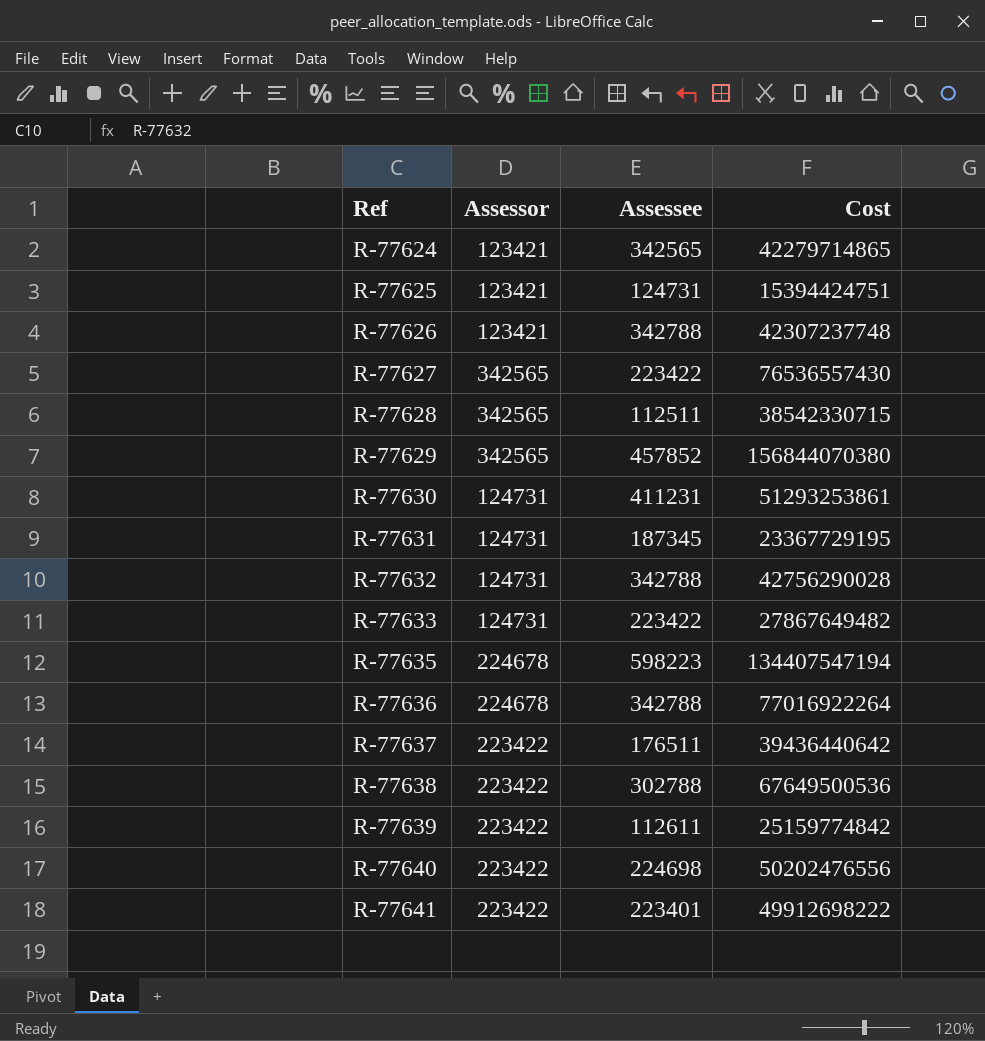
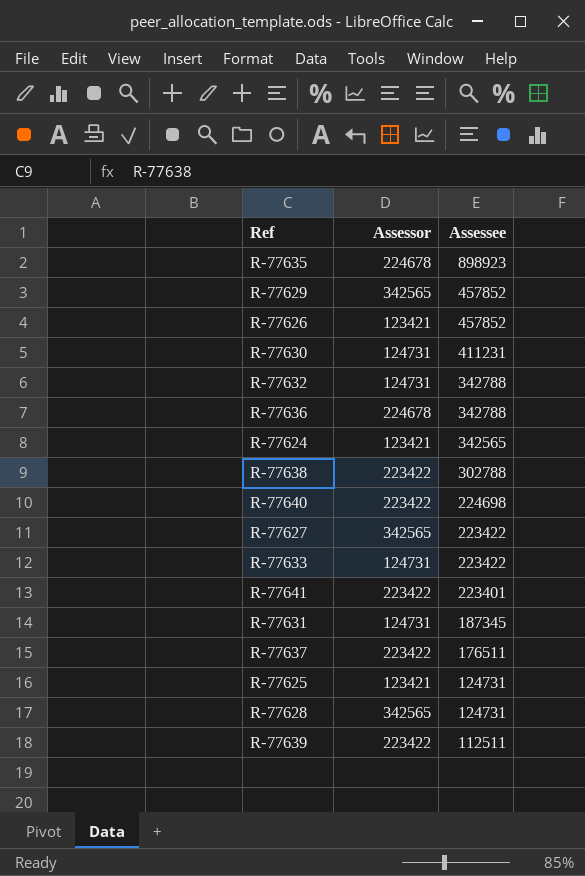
row order: Ref ascending -> Assessee descending
column Cost | formula: [Assessor] * [Assessee] -> none
R-77635 | Assessee: 598223 -> 898923
R-77626 | Assessee: 342788 -> 457852
R-77628 | Assessee: 112511 -> 124731
R-77639 | Assessee: 112611 -> 112511

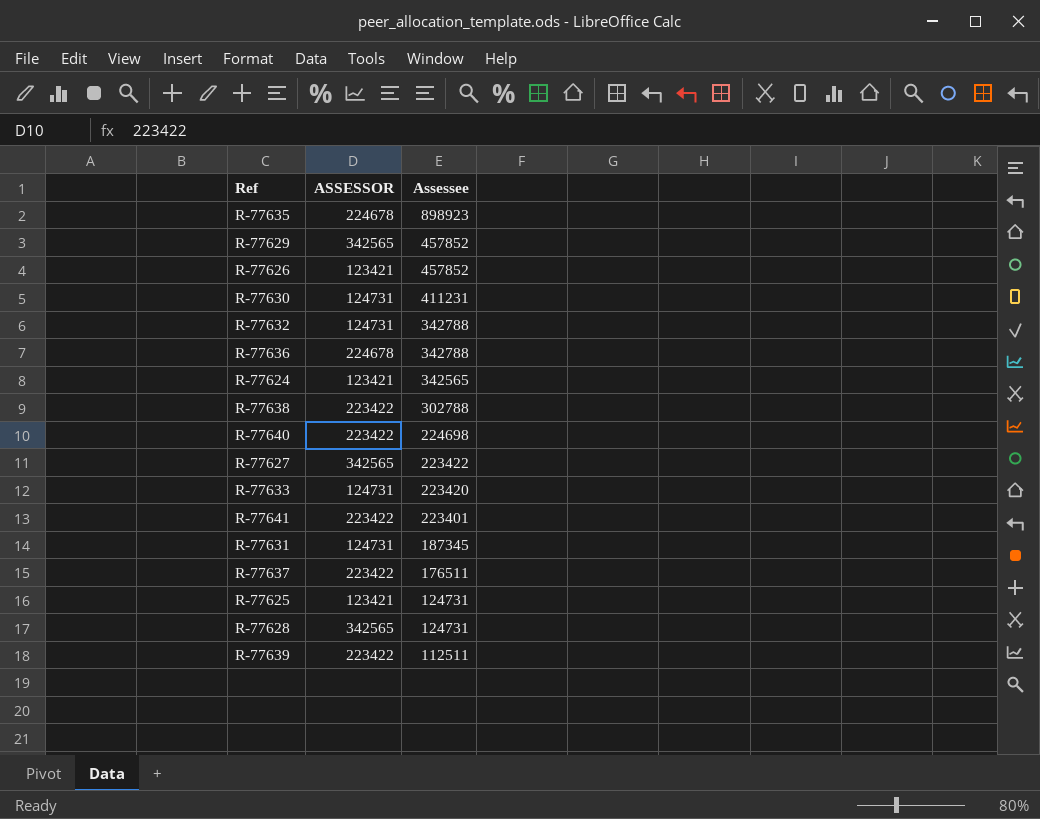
column name: Assessor -> ASSESSOR
R-77633 | Assessee: 223422 -> 223420

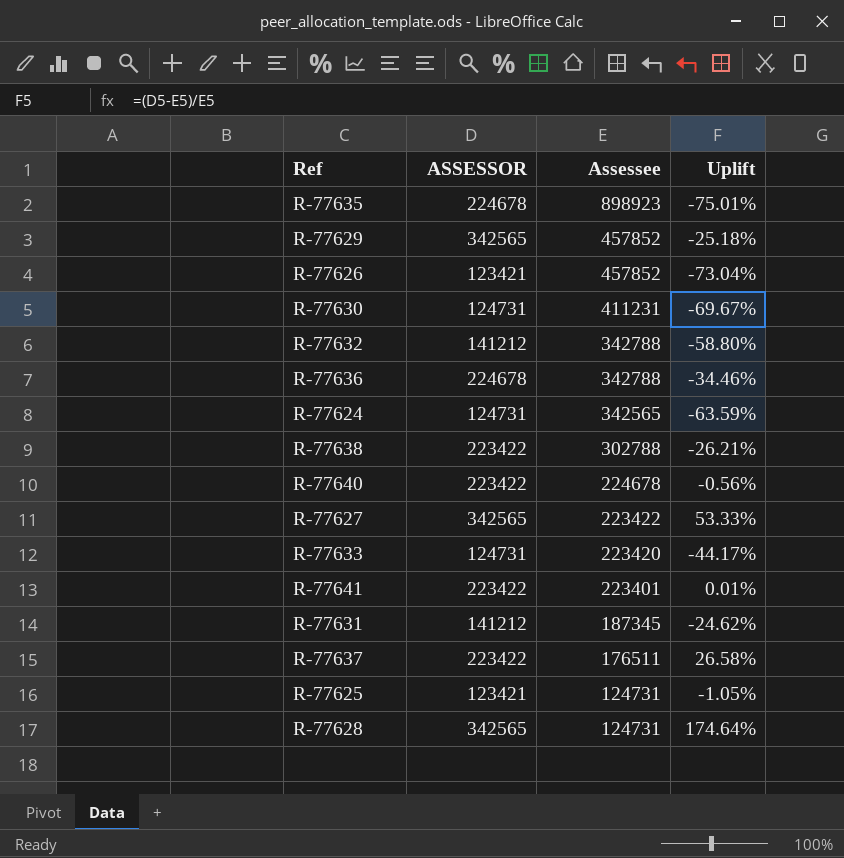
column Uplift | formula: none -> ([ASSESSOR] - [Assessee]) / [Assessee]
row R-77639: 223422 | 112511 -> none
R-77632 | ASSESSOR: 124731 -> 141212
R-77624 | ASSESSOR: 123421 -> 124731
R-77640 | Assessee: 224698 -> 224678
R-77631 | ASSESSOR: 124731 -> 141212

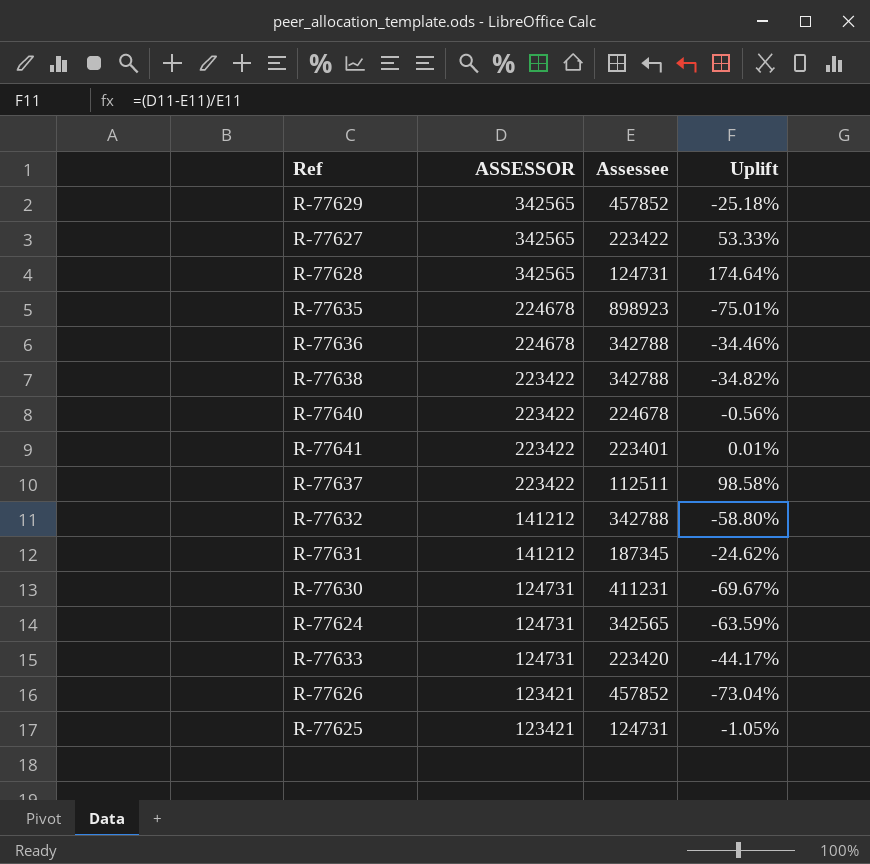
row order: Assessee descending -> ASSESSOR descending
R-77638 | Assessee: 302788 -> 342788
R-77638 | Uplift: -26.21% -> -34.82%
R-77637 | Assessee: 176511 -> 112511
R-77637 | Uplift: 26.58% -> 98.58%

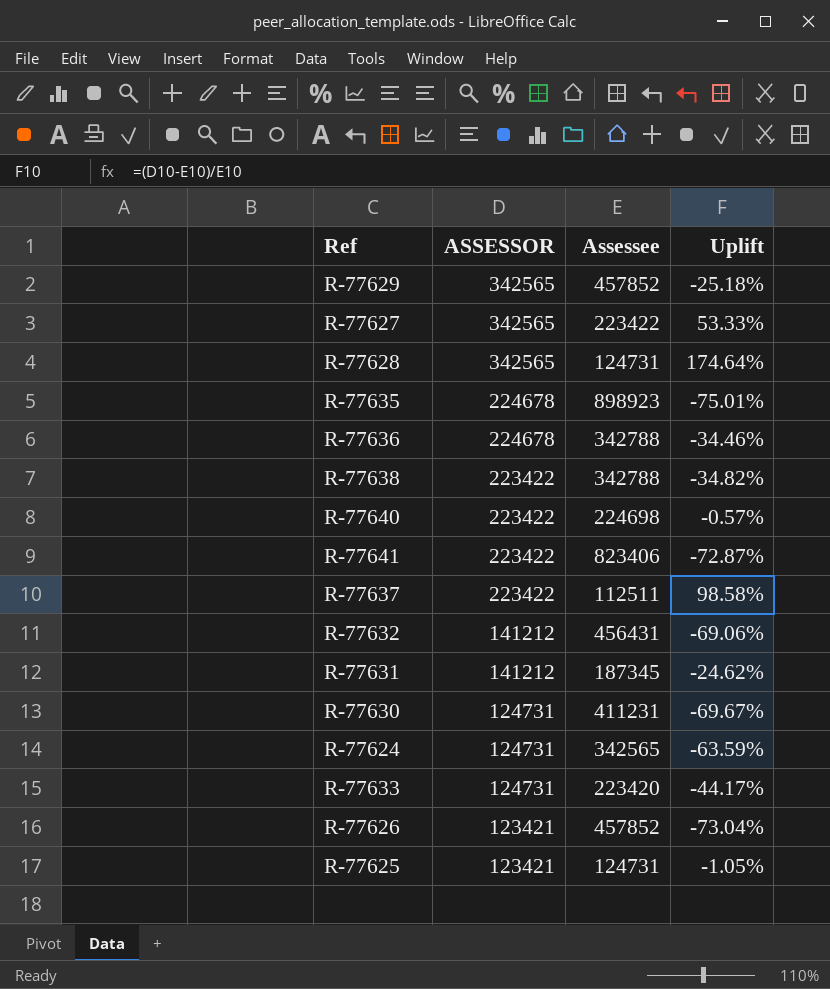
R-77640 | Assessee: 224678 -> 224698
R-77640 | Uplift: -0.56% -> -0.57%
R-77641 | Assessee: 223401 -> 823406
R-77641 | Uplift: 0.01% -> -72.87%
R-77632 | Assessee: 342788 -> 456431
R-77632 | Uplift: -58.80% -> -69.06%

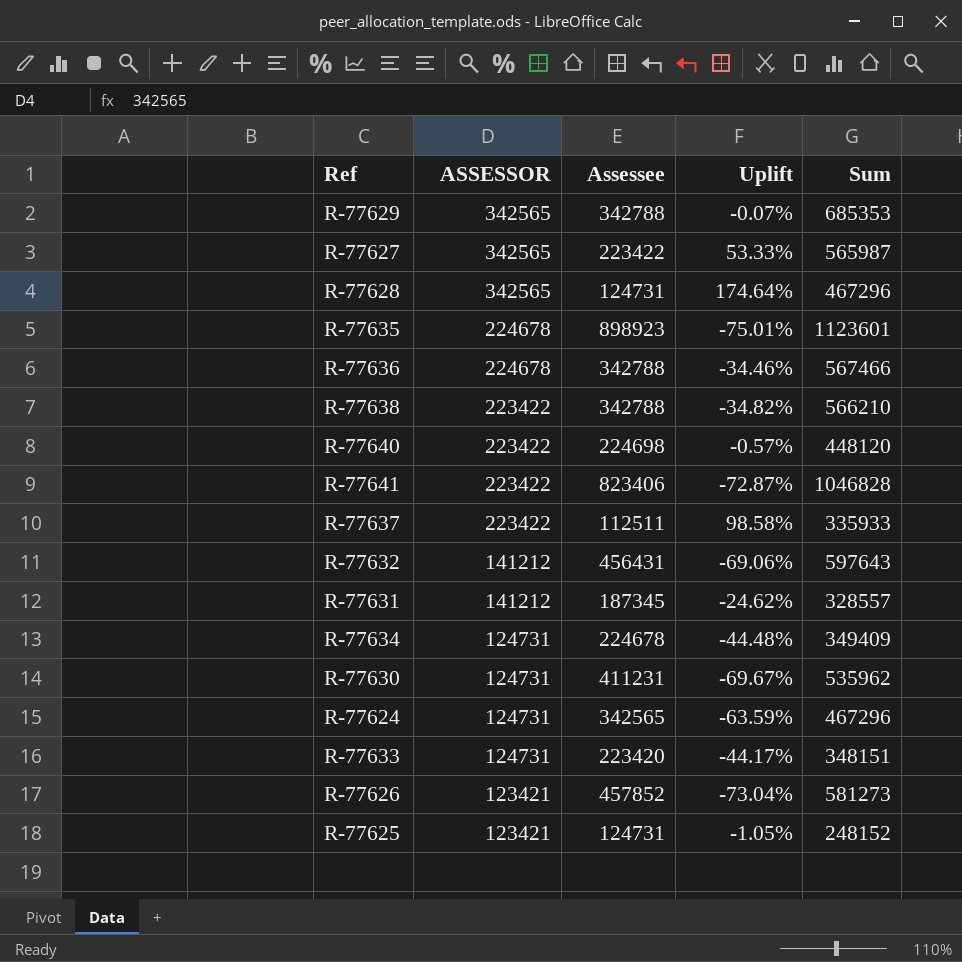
column Sum | formula: none -> [ASSESSOR] + [Assessee]
R-77629 | Assessee: 457852 -> 342788
R-77629 | Uplift: -25.18% -> -0.07%
row R-77634: none -> 124731 | 224678 | -44.48% | 349409

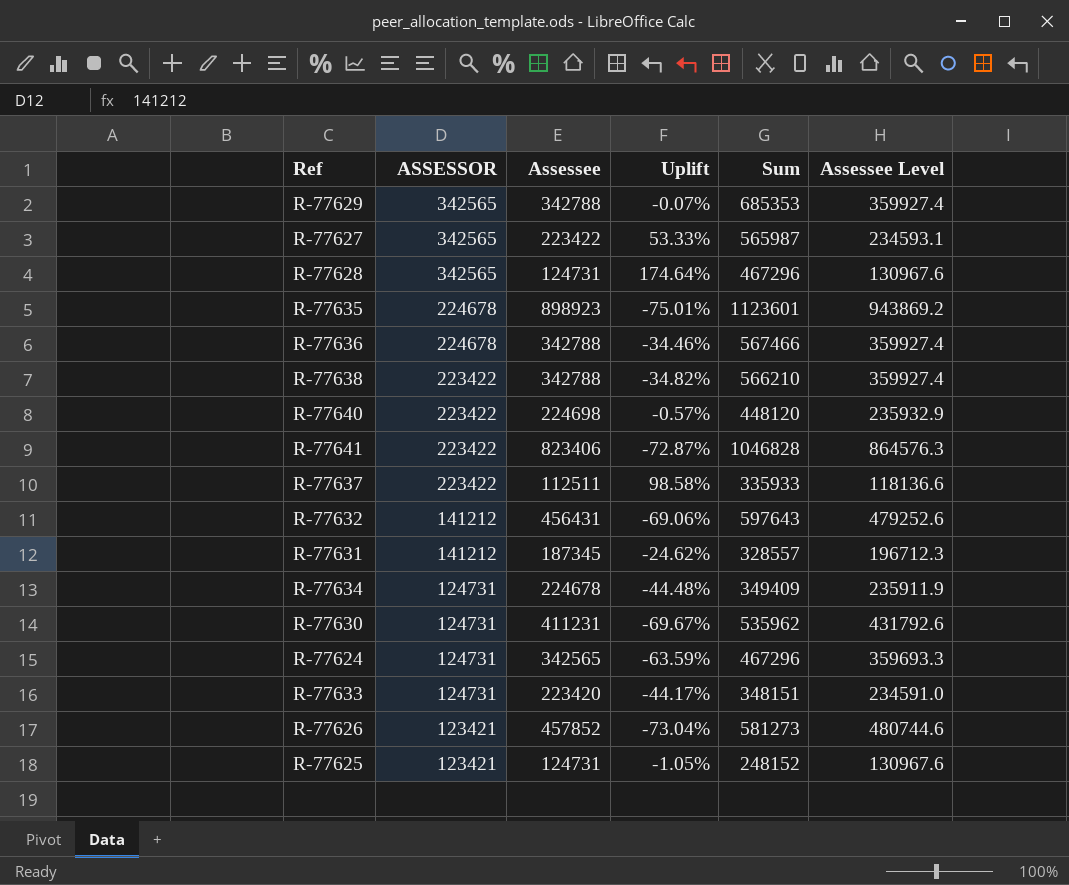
column Assessee Level | formula: none -> [Assessee] * 1.05

